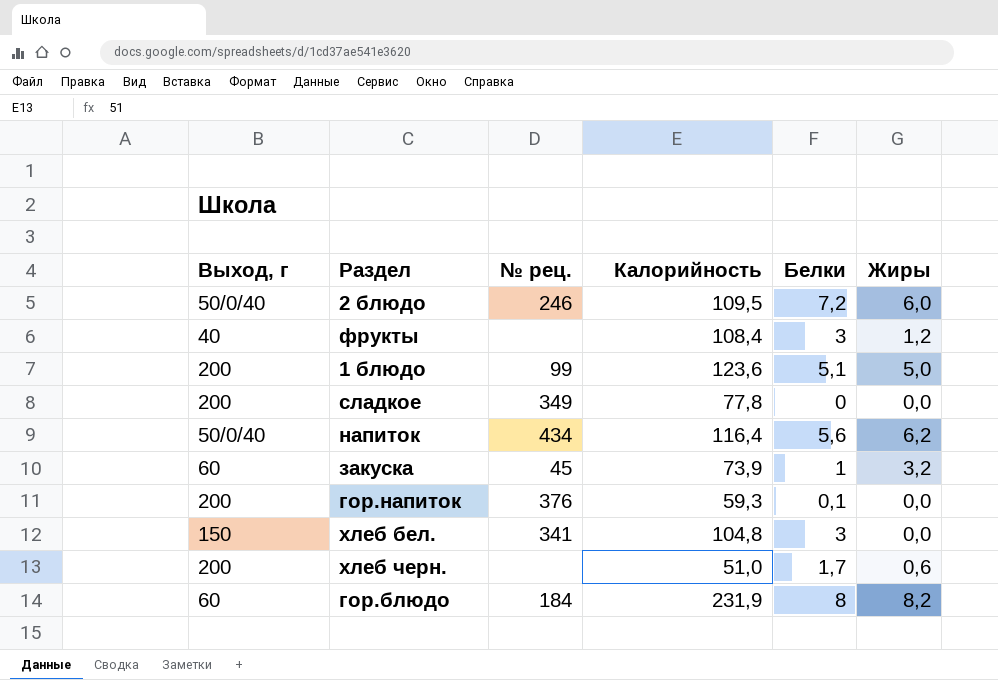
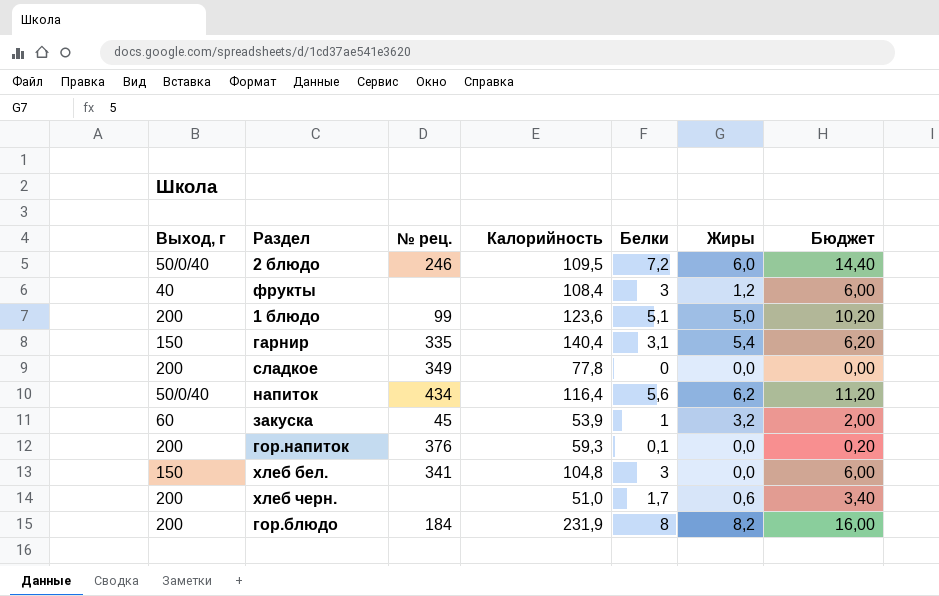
column Бюджет | formula: none -> [Белки] * 2
row гарнир: none -> 150 | 335 | 140,4 | 3,1 | 5,4 | 6,20
закуска | Калорийность: 73,9 -> 53,9
гор.блюдо | Выход, г: 60 -> 200

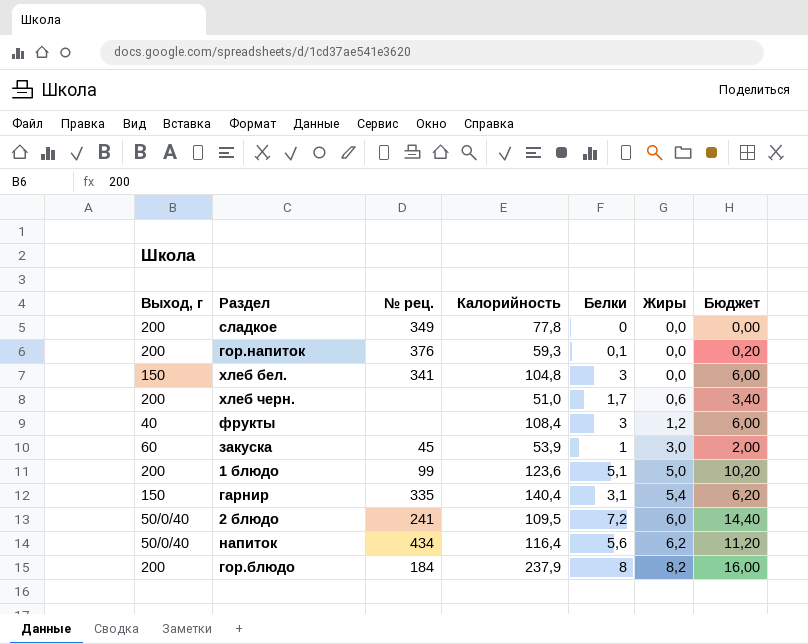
row order: none -> Жиры ascending
закуска | Жиры: 3,2 -> 3,0
2 блюдо | № рец.: 246 -> 241
гор.блюдо | Калорийность: 231,9 -> 237,9

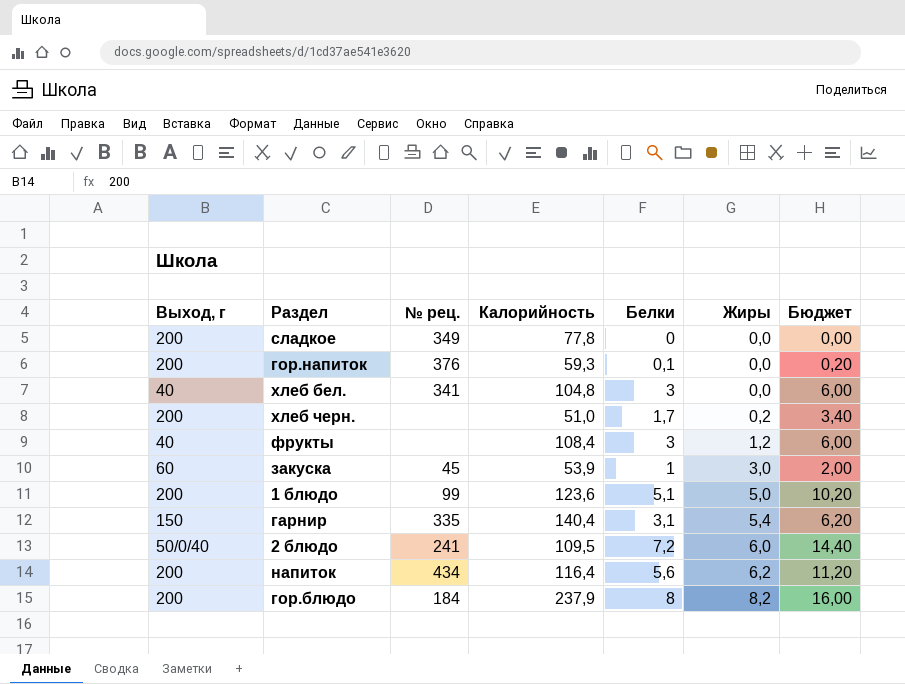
хлеб бел. | Выход, г: 150 -> 40
хлеб черн. | Жиры: 0,6 -> 0,2
напиток | Выход, г: 50/0/40 -> 200

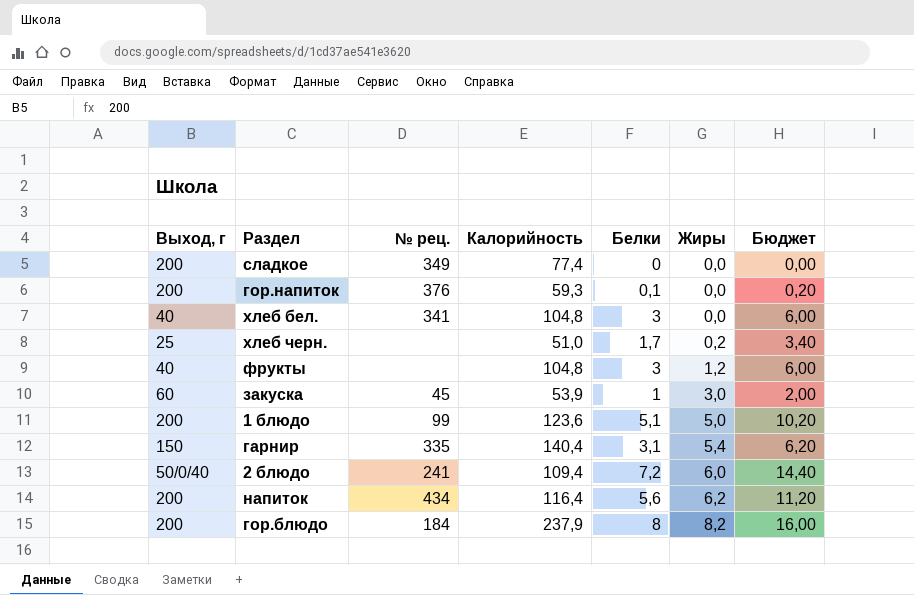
сладкое | Калорийность: 77,8 -> 77,4
хлеб черн. | Выход, г: 200 -> 25
фрукты | Калорийность: 108,4 -> 104,8
2 блюдо | Калорийность: 109,5 -> 109,4

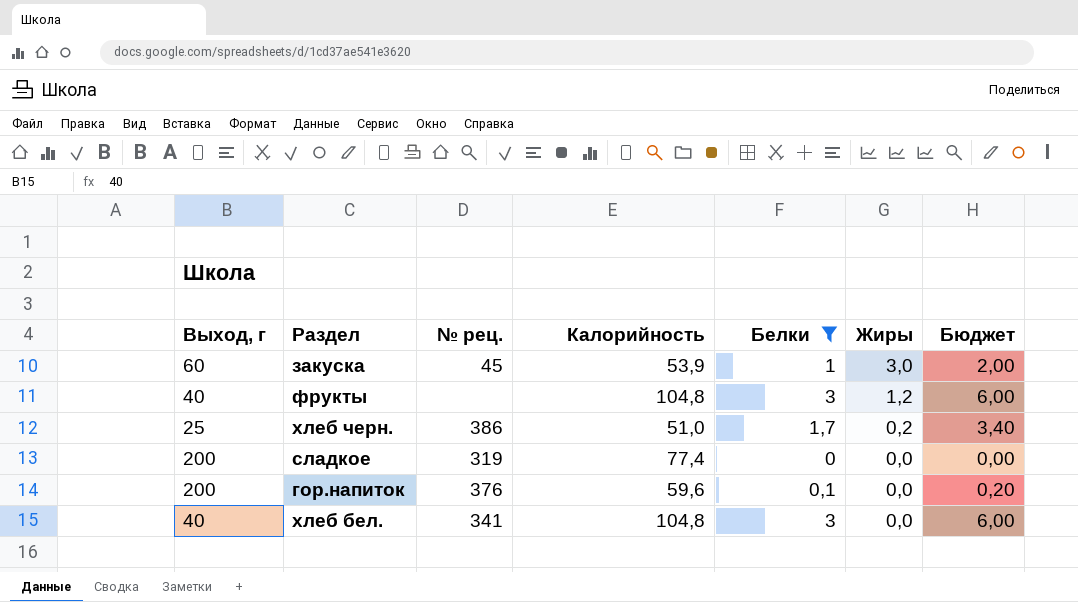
filter: none -> Белки <= 3
row order: Жиры ascending -> Жиры descending
хлеб черн. | № рец.: none -> 386
сладкое | № рец.: 349 -> 319
гор.напиток | Калорийность: 59,3 -> 59,6

